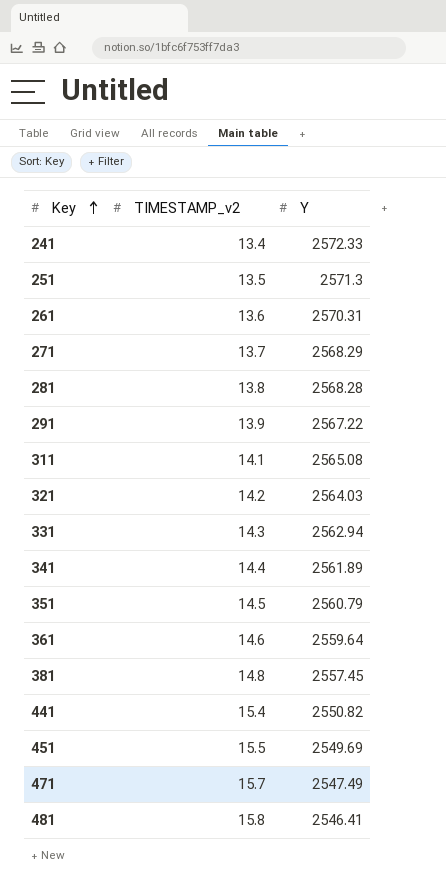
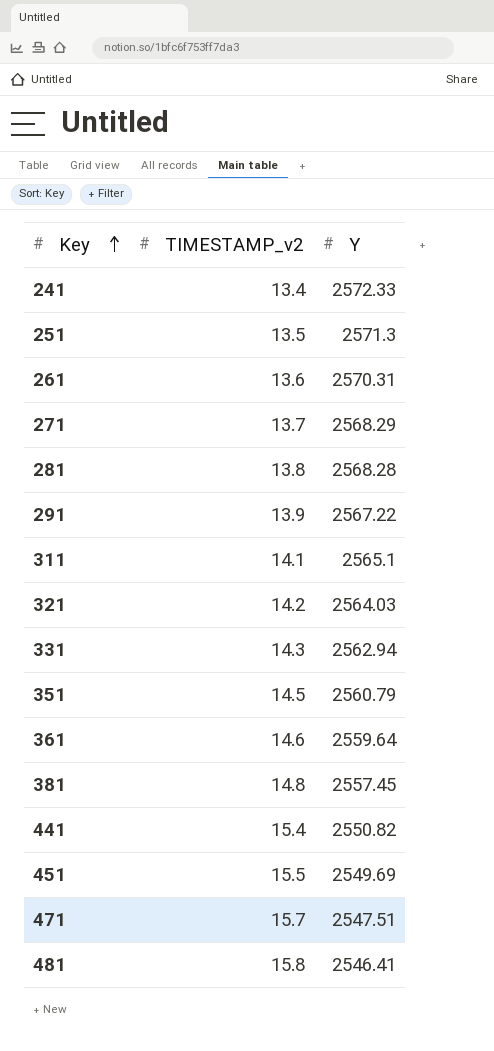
row 341: 14.4 | 2561.89 -> none
311 | Y: 2565.08 -> 2565.1
471 | Y: 2547.49 -> 2547.51

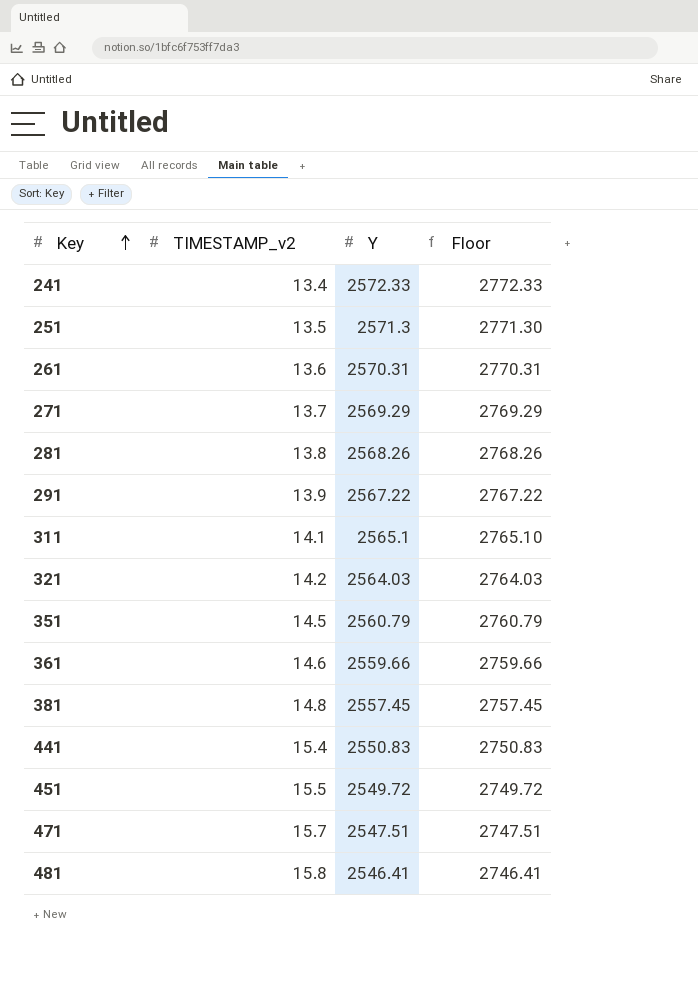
column Floor | formula: none -> [Y] + 200
row 331: 14.3 | 2562.94 -> none
271 | Y: 2568.29 -> 2569.29
281 | Y: 2568.28 -> 2568.26
361 | Y: 2559.64 -> 2559.66
441 | Y: 2550.82 -> 2550.83
451 | Y: 2549.69 -> 2549.72

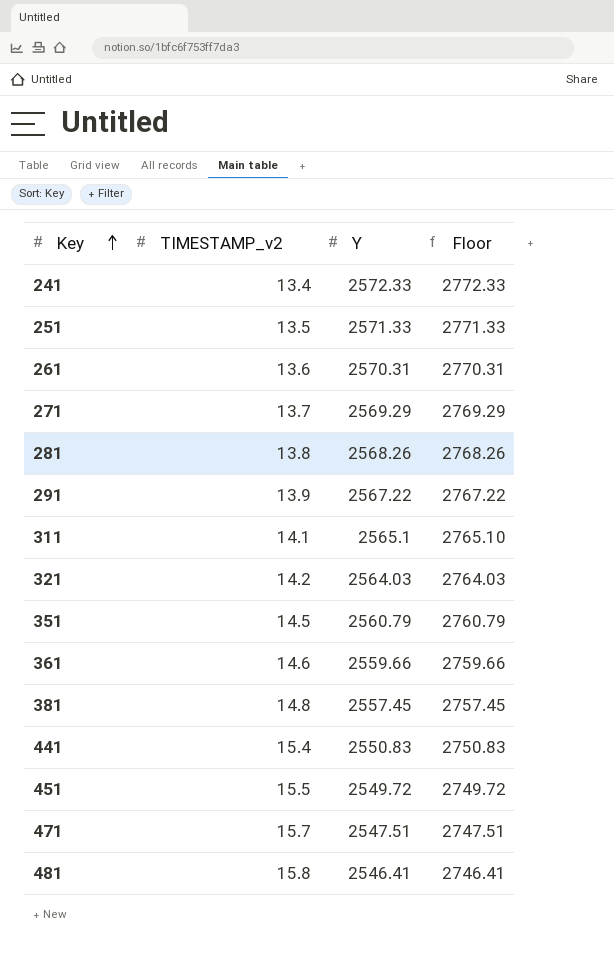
251 | Y: 2571.3 -> 2571.33
251 | Floor: 2771.30 -> 2771.33

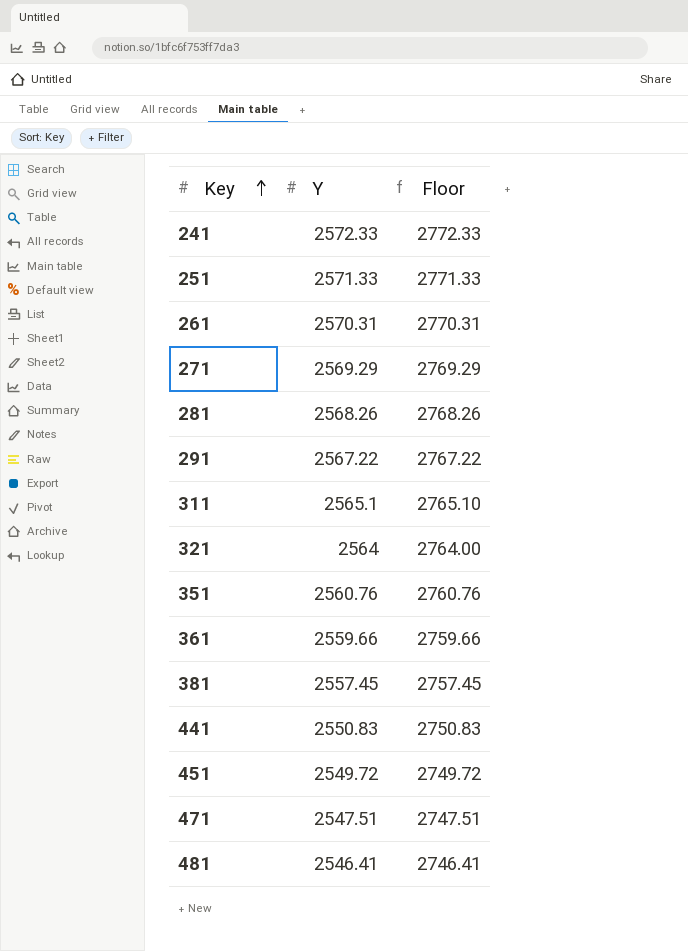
column TIMESTAMP_v2 | position: 2 -> none
321 | Y: 2564.03 -> 2564
321 | Floor: 2764.03 -> 2764.00
351 | Y: 2560.79 -> 2560.76
351 | Floor: 2760.79 -> 2760.76

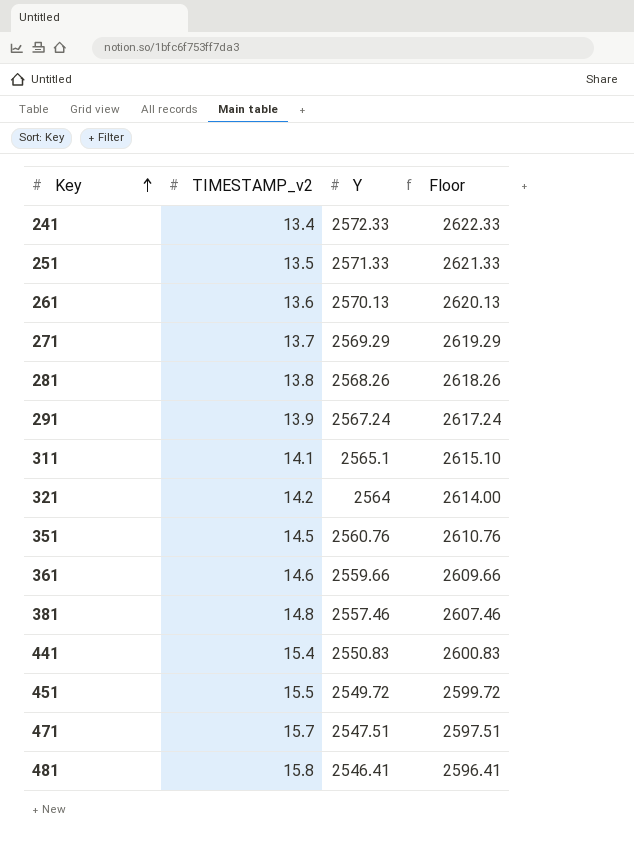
column TIMESTAMP_v2 | position: none -> 2
column Floor | formula: [Y] + 200 -> [Y] + 50
261 | Y: 2570.31 -> 2570.13
291 | Y: 2567.22 -> 2567.24
381 | Y: 2557.45 -> 2557.46

